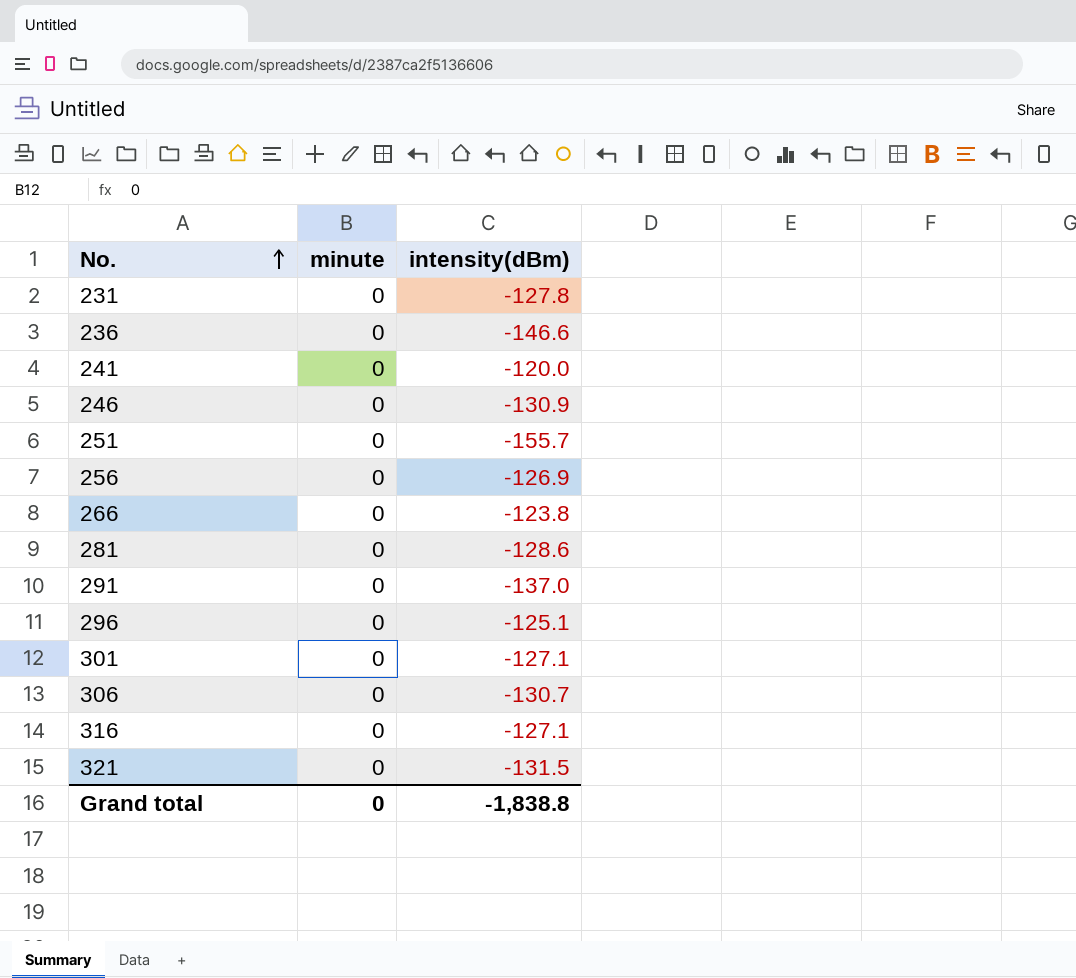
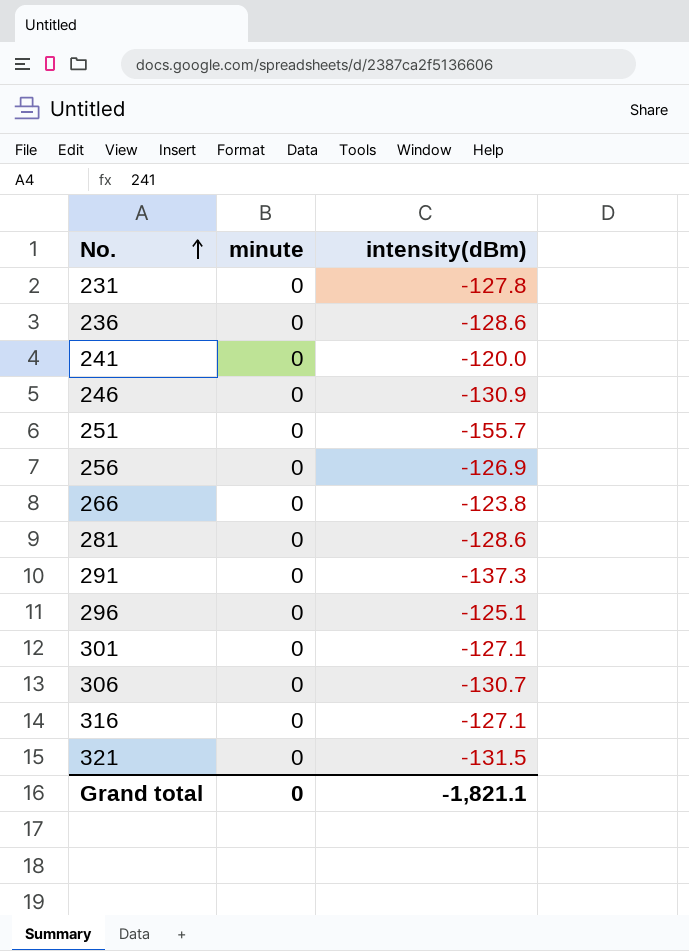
236 | intensity(dBm): -146.6 -> -128.6
291 | intensity(dBm): -137.0 -> -137.3
Grand total | intensity(dBm): -1,838.8 -> -1,821.1

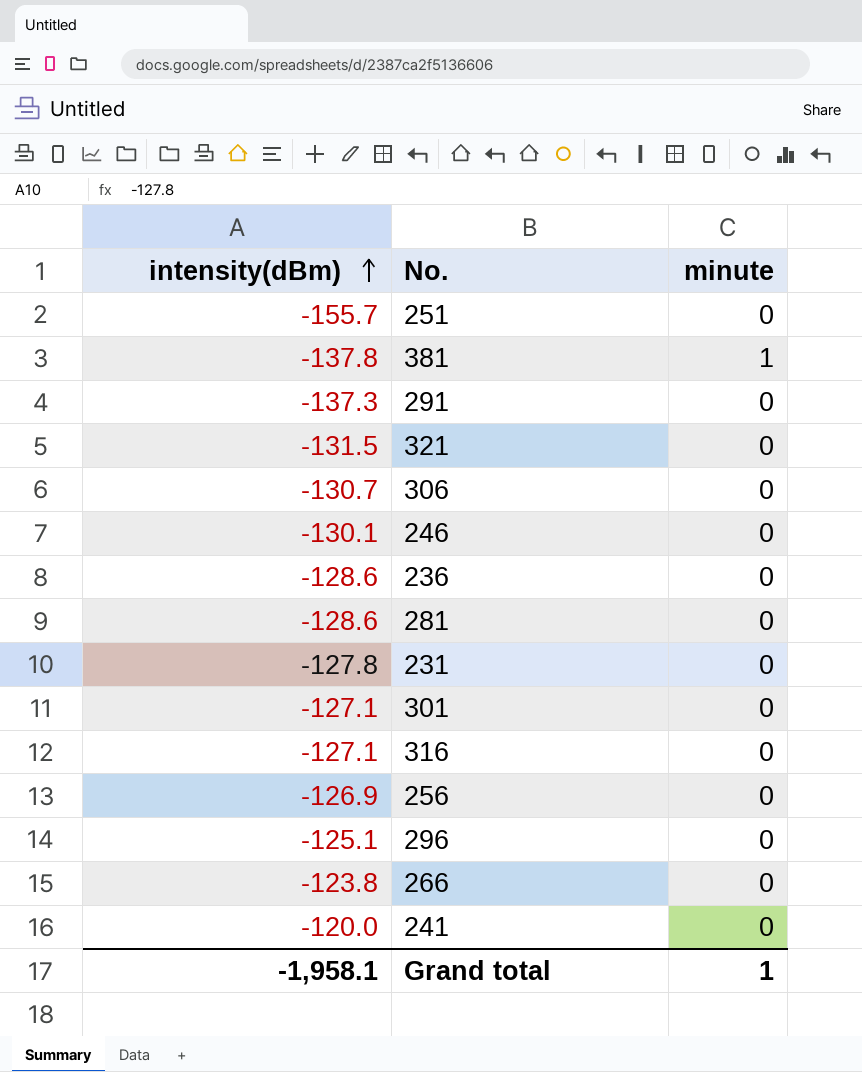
row order: No. ascending -> intensity(dBm) ascending
column intensity(dBm) | position: 3 -> 1
row 381: none -> -137.8 | 1
246 | intensity(dBm): -130.9 -> -130.1
Grand total | intensity(dBm): -1,821.1 -> -1,958.1
Grand total | minute: 0 -> 1

